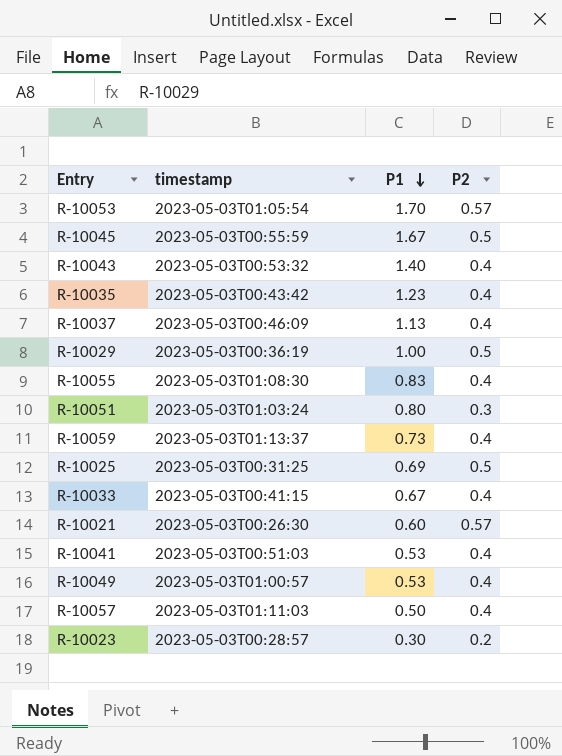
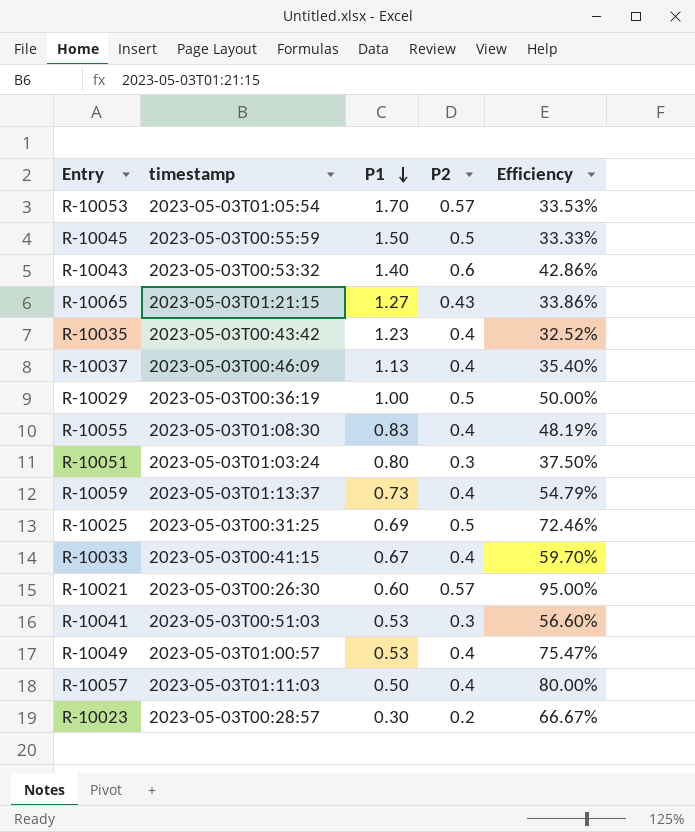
column Efficiency | formula: none -> [P2] / [P1]
R-10045 | P1: 1.67 -> 1.50
R-10043 | P2: 0.4 -> 0.6
row R-10065: none -> 2023-05-03T01:21:15 | 1.27 | 0.43 | 33.86%
R-10041 | P2: 0.4 -> 0.3

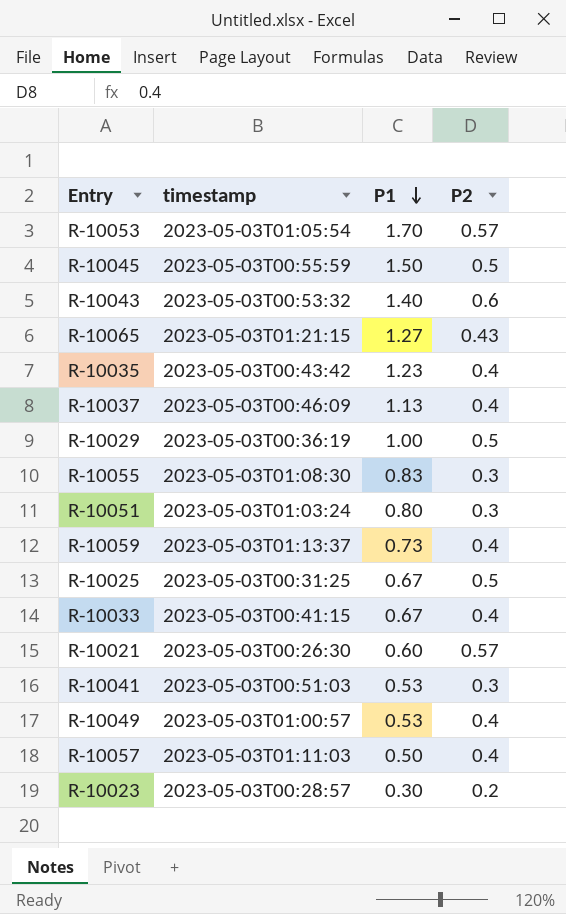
column Efficiency | formula: [P2] / [P1] -> none
R-10055 | P2: 0.4 -> 0.3
R-10025 | P1: 0.69 -> 0.67

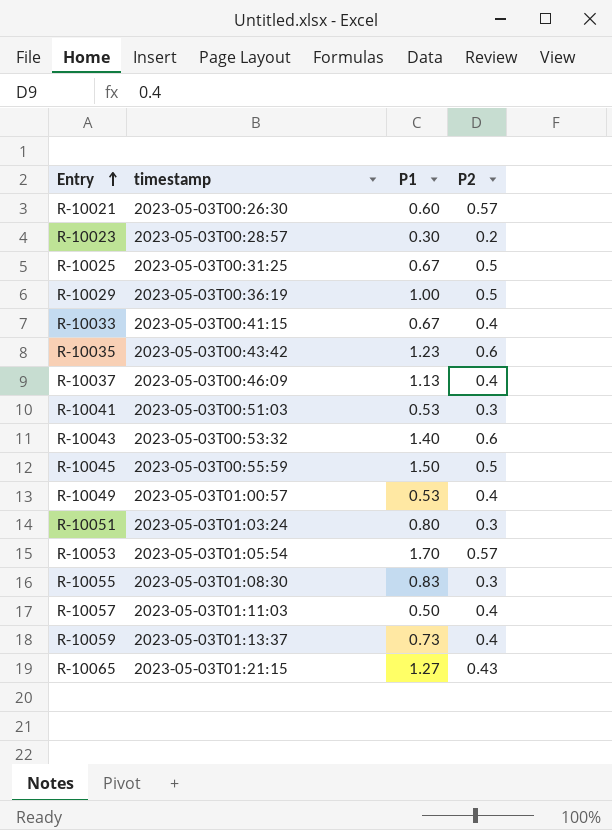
row order: P1 descending -> Entry ascending
R-10035 | P2: 0.4 -> 0.6

